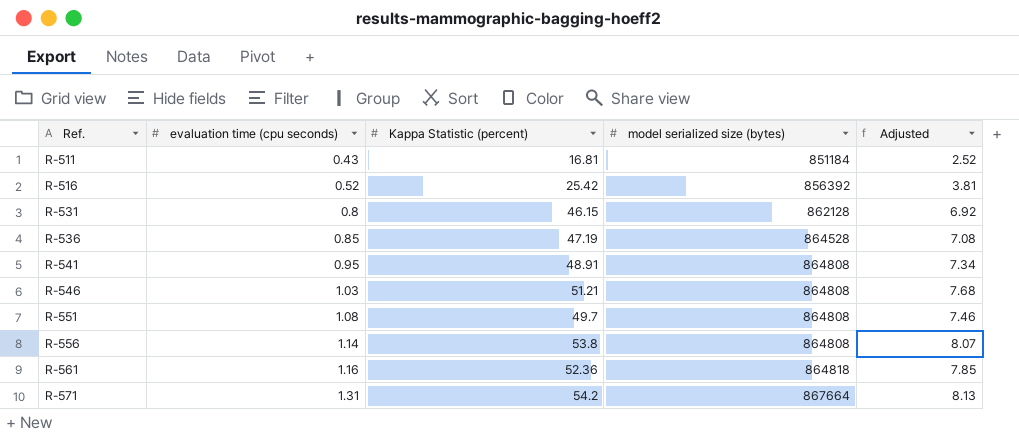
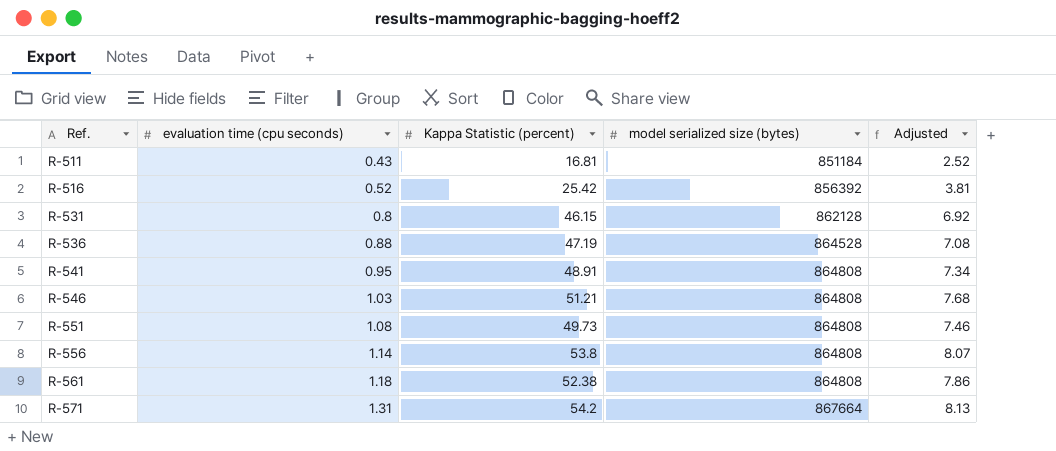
R-536 | evaluation time (cpu seconds): 0.85 -> 0.88
R-551 | Kappa Statistic (percent): 49.7 -> 49.73
R-561 | evaluation time (cpu seconds): 1.16 -> 1.18
R-561 | Kappa Statistic (percent): 52.36 -> 52.38
R-561 | model serialized size (bytes): 864818 -> 864808
R-561 | Adjusted: 7.85 -> 7.86

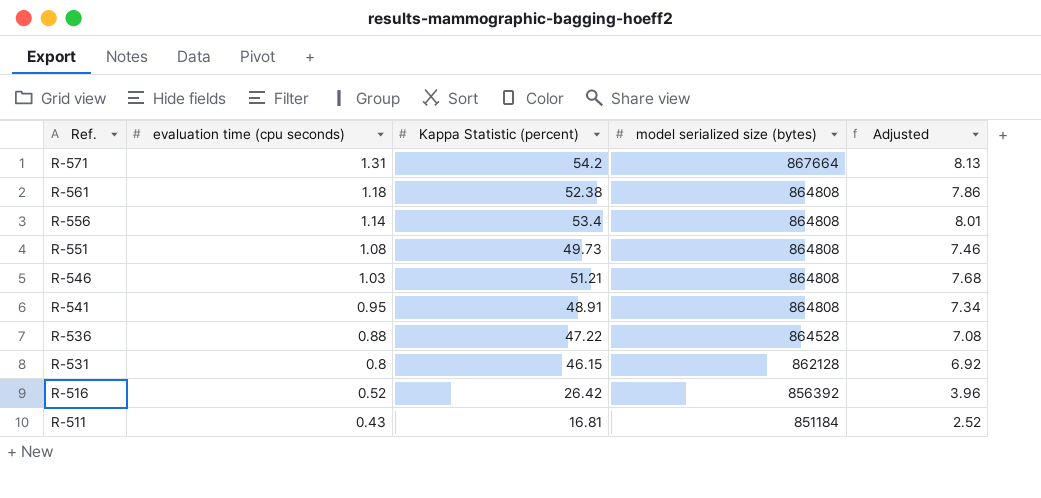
row order: Ref. ascending -> Ref. descending
R-556 | Kappa Statistic (percent): 53.8 -> 53.4
R-556 | Adjusted: 8.07 -> 8.01
R-536 | Kappa Statistic (percent): 47.19 -> 47.22
R-516 | Kappa Statistic (percent): 25.42 -> 26.42
R-516 | Adjusted: 3.81 -> 3.96

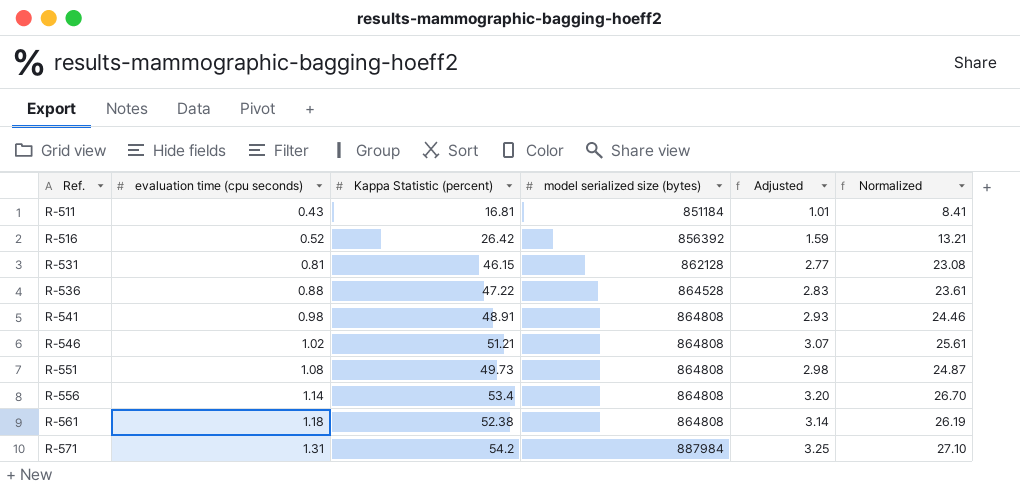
row order: Ref. descending -> Ref. ascending
column Adjusted | formula: [Kappa Statistic (percent)] * 0.15 -> [Kappa Statistic (percent)] * 0.06
column Normalized | formula: none -> [Kappa Statistic (percent)] * 0.5
R-531 | evaluation time (cpu seconds): 0.8 -> 0.81
R-541 | evaluation time (cpu seconds): 0.95 -> 0.98
R-546 | evaluation time (cpu seconds): 1.03 -> 1.02
R-571 | model serialized size (bytes): 867664 -> 887984

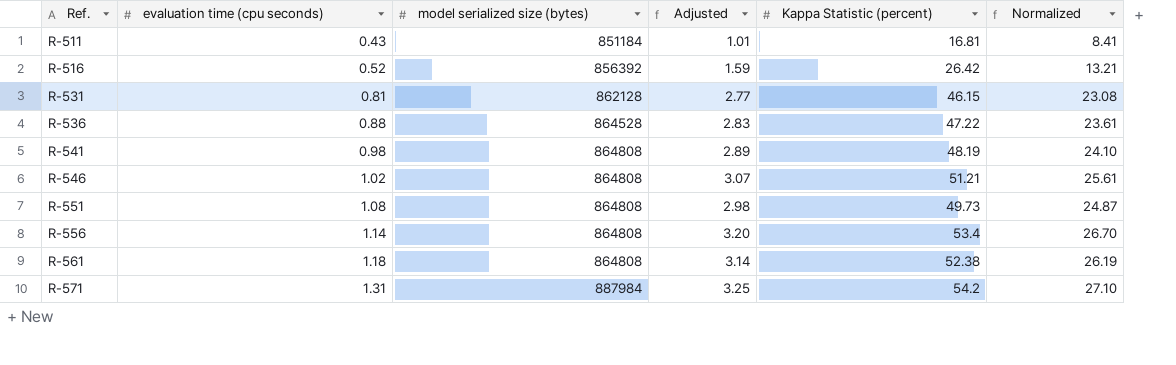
column Kappa Statistic (percent) | position: 3 -> 5
R-541 | Adjusted: 2.93 -> 2.89
R-541 | Kappa Statistic (percent): 48.91 -> 48.19
R-541 | Normalized: 24.46 -> 24.10

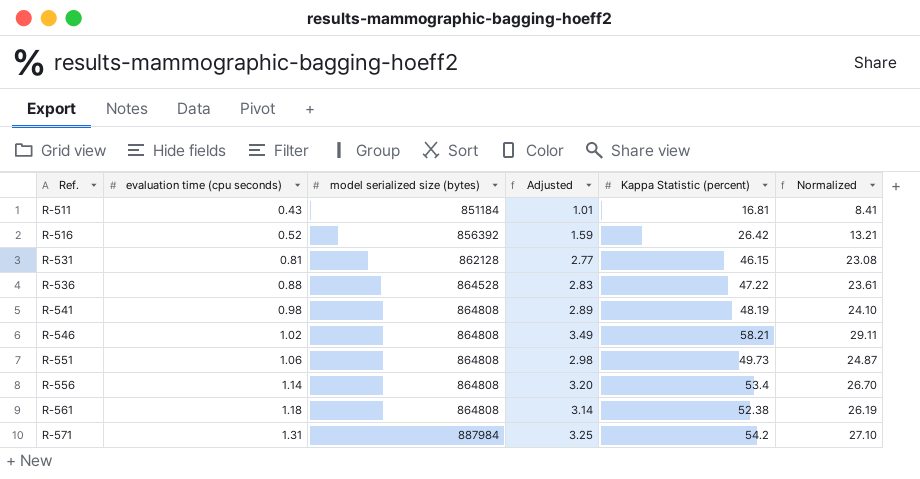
R-546 | Adjusted: 3.07 -> 3.49
R-546 | Kappa Statistic (percent): 51.21 -> 58.21
R-546 | Normalized: 25.61 -> 29.11
R-551 | evaluation time (cpu seconds): 1.08 -> 1.06

